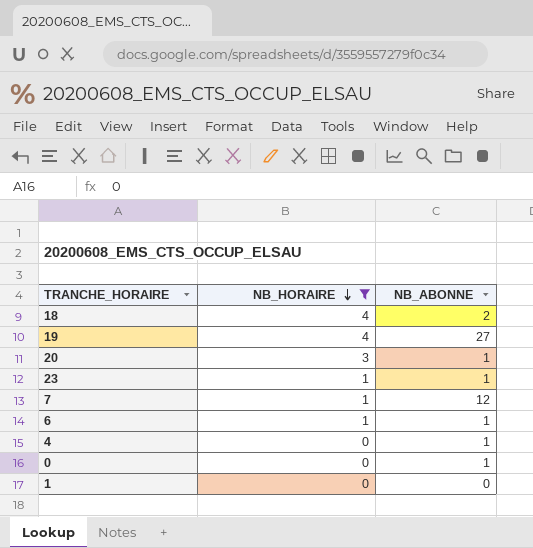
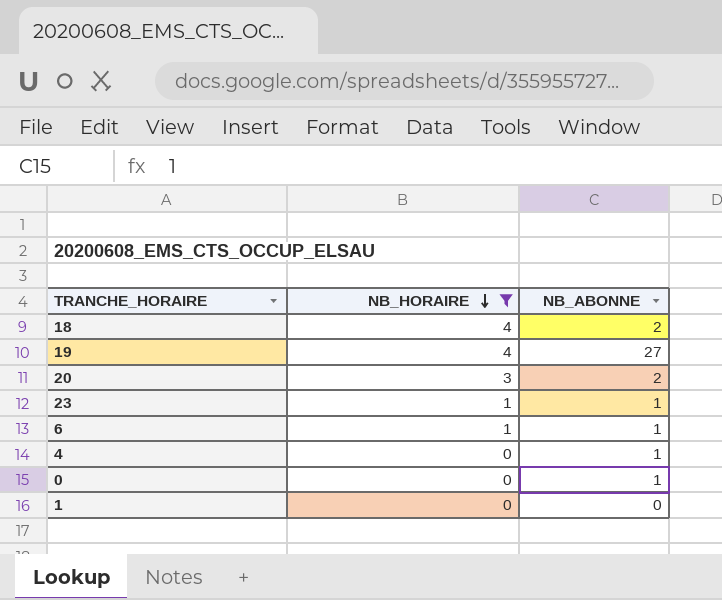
row 7: 1 | 12 -> none
20 | NB_ABONNE: 1 -> 2

